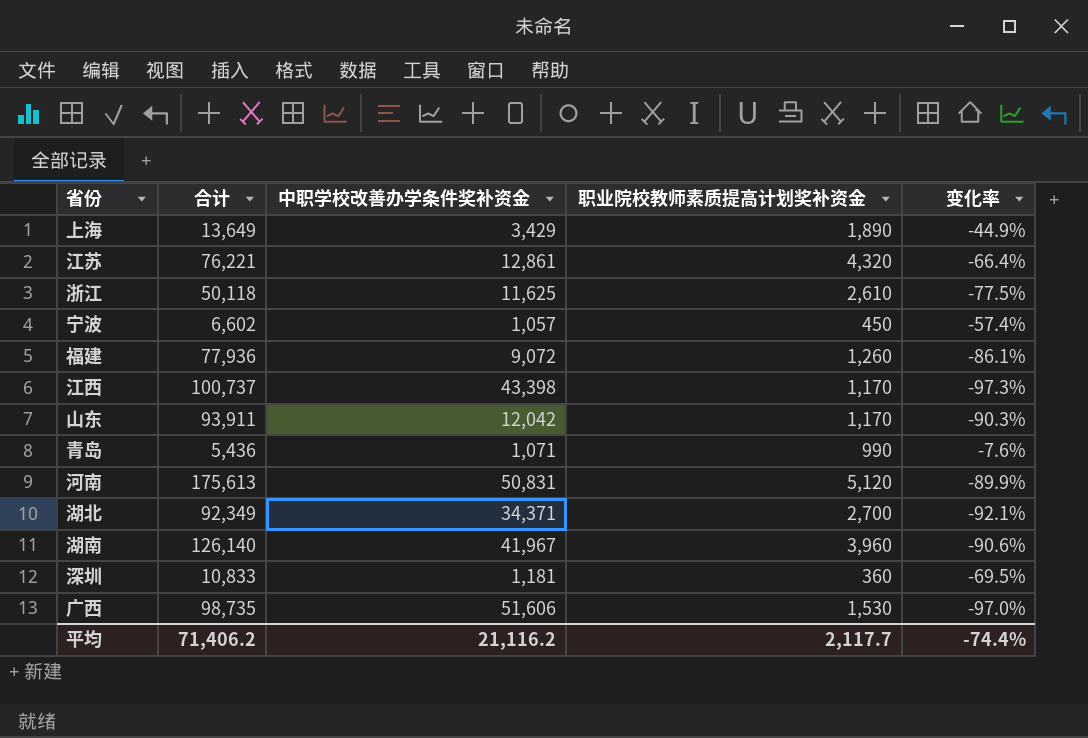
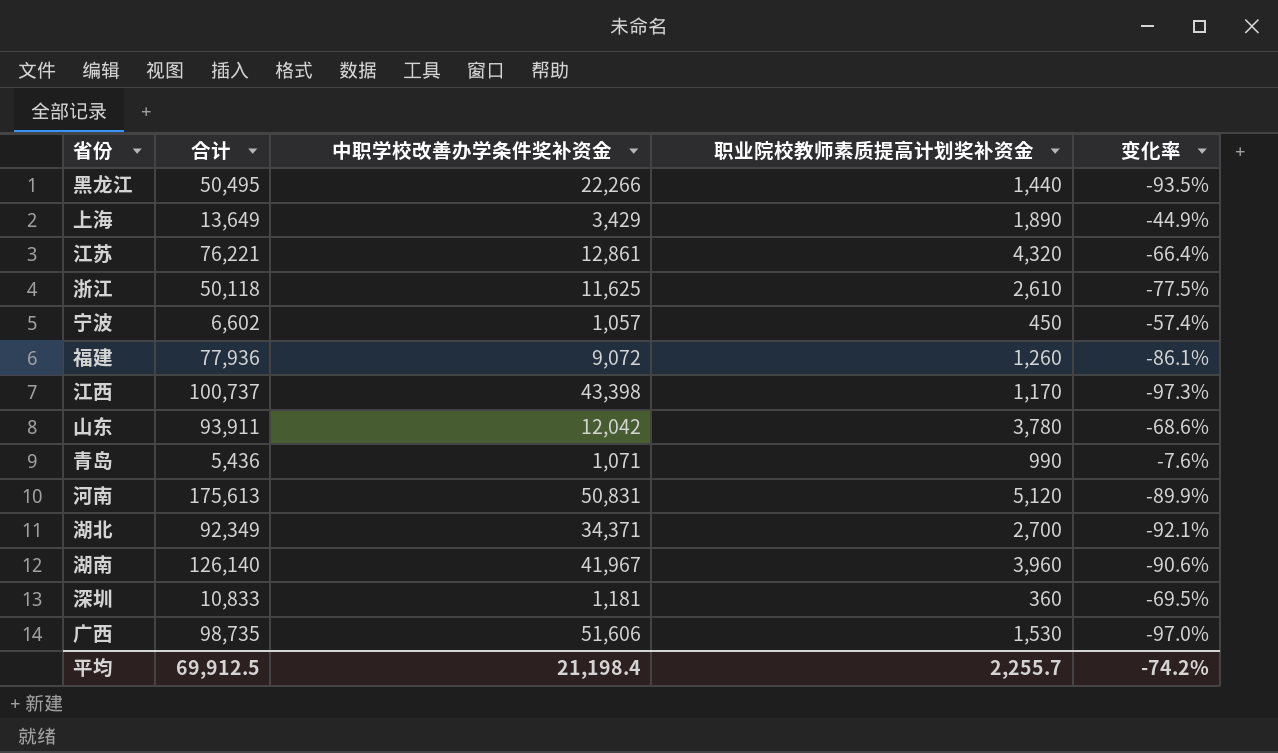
row 黑龙江: none -> 50,495 | 22,266 | 1,440 | -93.5%
山东 | 职业院校教师素质提高计划奖补资金: 1,170 -> 3,780
山东 | 变化率: -90.3% -> -68.6%
平均 | 合计: 71,406.2 -> 69,912.5
平均 | 中职学校改善办学条件奖补资金: 21,116.2 -> 21,198.4
平均 | 职业院校教师素质提高计划奖补资金: 2,117.7 -> 2,255.7
平均 | 变化率: -74.4% -> -74.2%

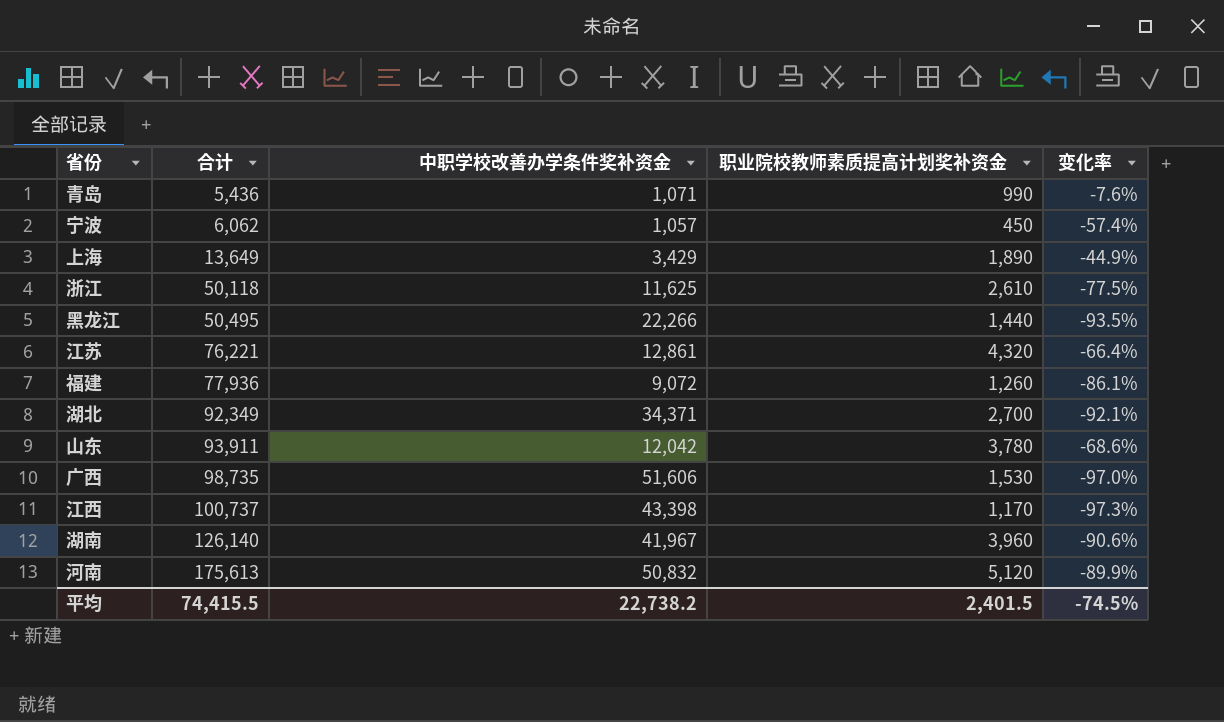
row order: none -> 合计 ascending
row 深圳: 10,833 | 1,181 | 360 | -69.5% -> none
宁波 | 合计: 6,602 -> 6,062
河南 | 中职学校改善办学条件奖补资金: 50,831 -> 50,832
平均 | 合计: 69,912.5 -> 74,415.5
平均 | 中职学校改善办学条件奖补资金: 21,198.4 -> 22,738.2
平均 | 职业院校教师素质提高计划奖补资金: 2,255.7 -> 2,401.5
平均 | 变化率: -74.2% -> -74.5%

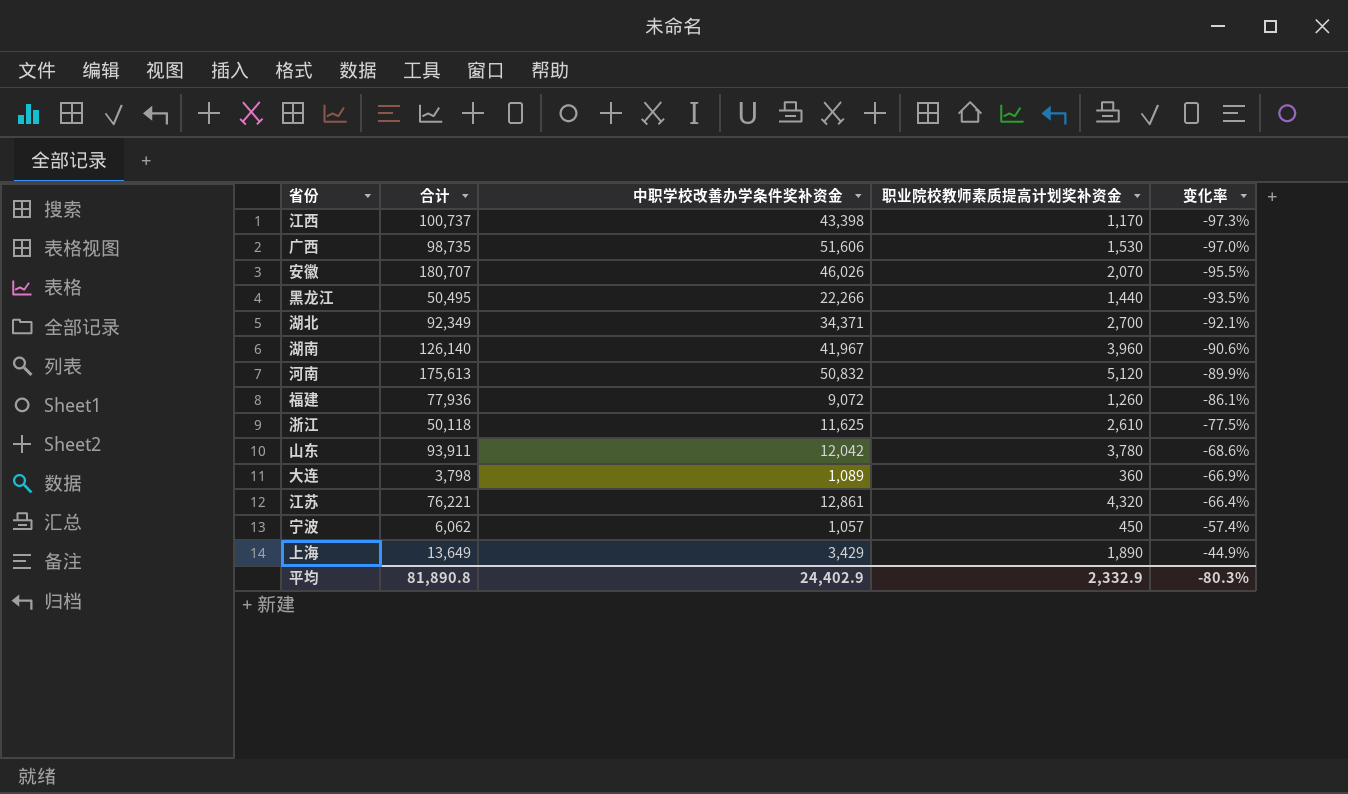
row order: 合计 ascending -> 变化率 ascending
row 青岛: 5,436 | 1,071 | 990 | -7.6% -> none
row 安徽: none -> 180,707 | 46,026 | 2,070 | -95.5%
row 大连: none -> 3,798 | 1,089 | 360 | -66.9%
平均 | 合计: 74,415.5 -> 81,890.8
平均 | 中职学校改善办学条件奖补资金: 22,738.2 -> 24,402.9
平均 | 职业院校教师素质提高计划奖补资金: 2,401.5 -> 2,332.9
平均 | 变化率: -74.5% -> -80.3%

